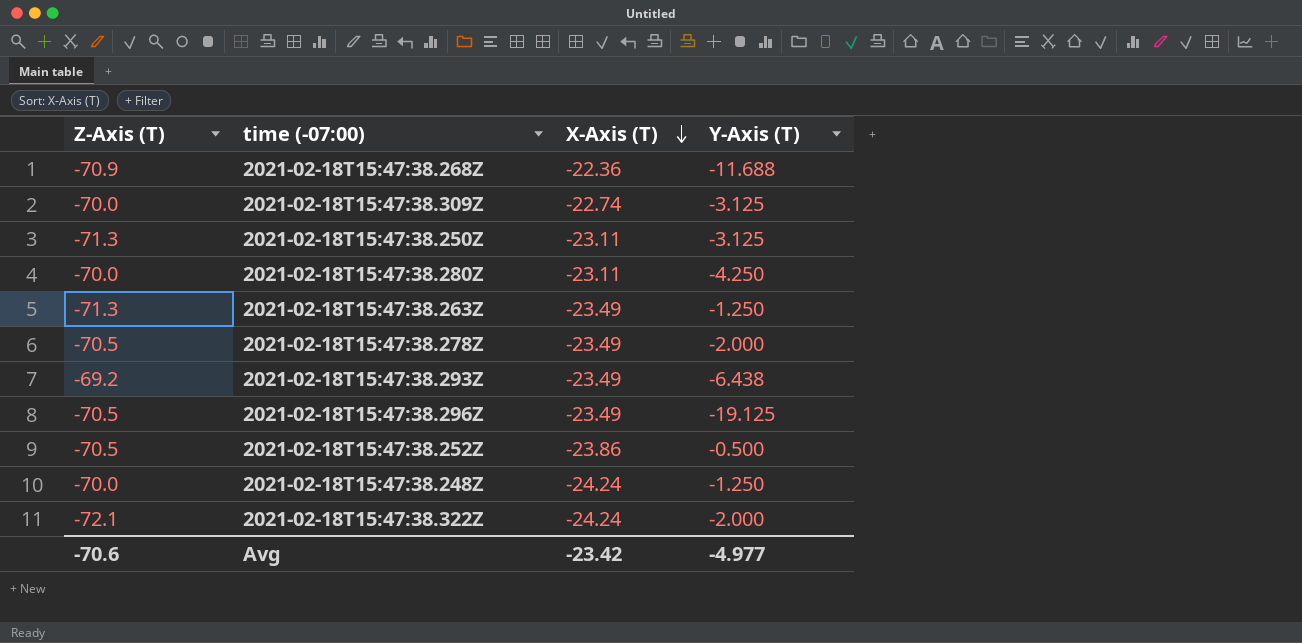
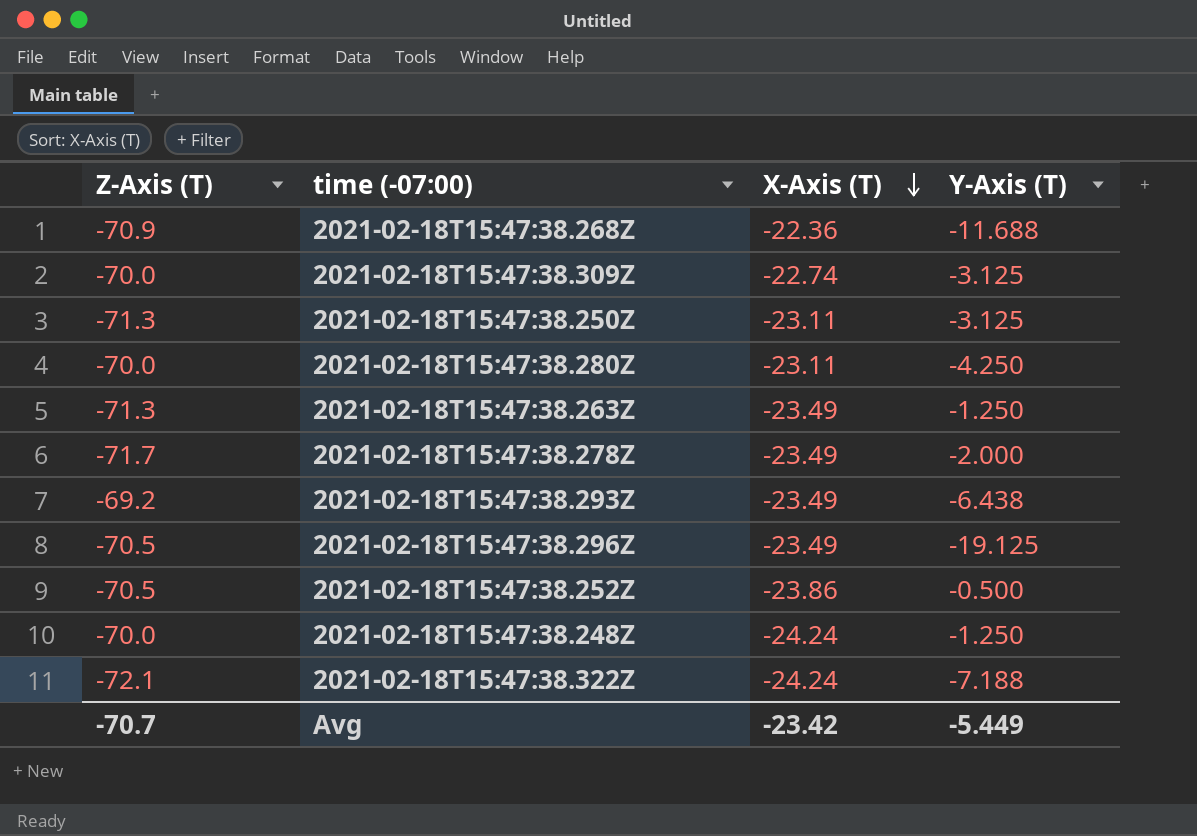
2021-02-18T15:47:38.278Z | Z-Axis (T): -70.5 -> -71.7
2021-02-18T15:47:38.322Z | Y-Axis (T): -2.000 -> -7.188
Avg | Z-Axis (T): -70.6 -> -70.7
Avg | Y-Axis (T): -4.977 -> -5.449

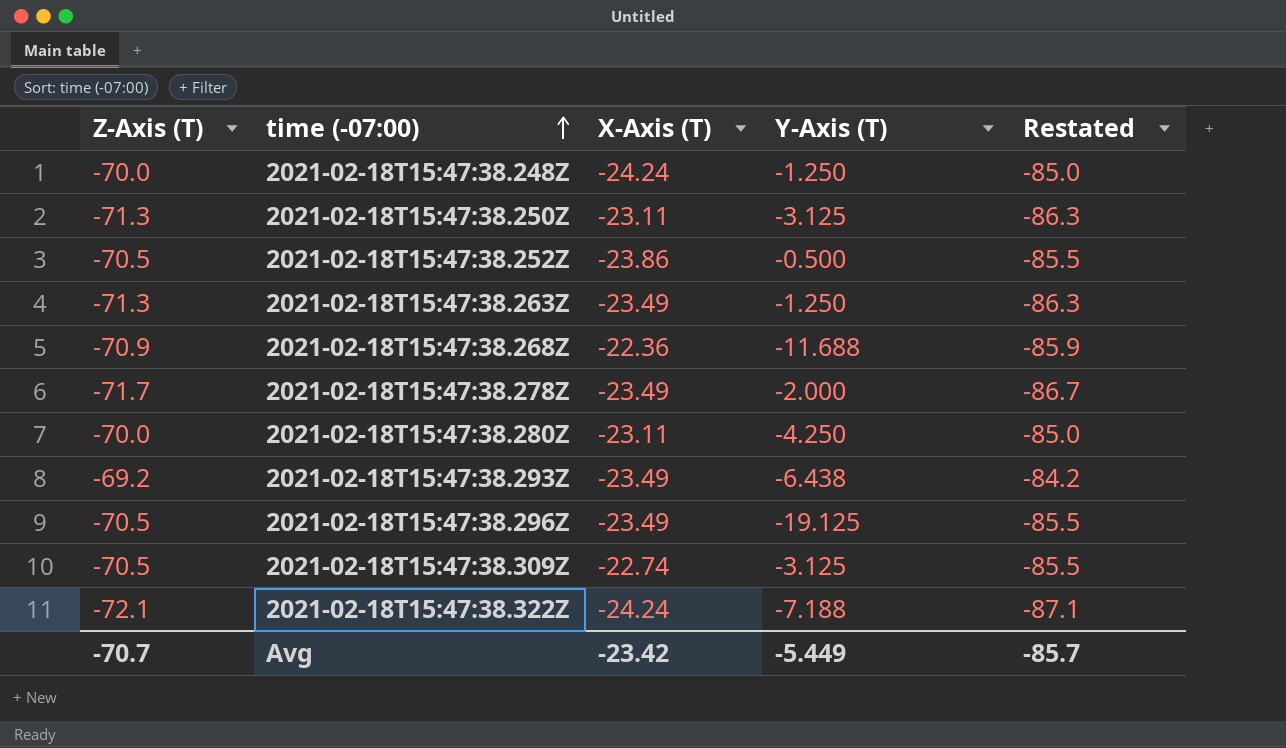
row order: X-Axis (T) descending -> time (-07:00) ascending
column Restated | formula: none -> [Z-Axis (T)] - 15
2021-02-18T15:47:38.309Z | Z-Axis (T): -70.0 -> -70.5

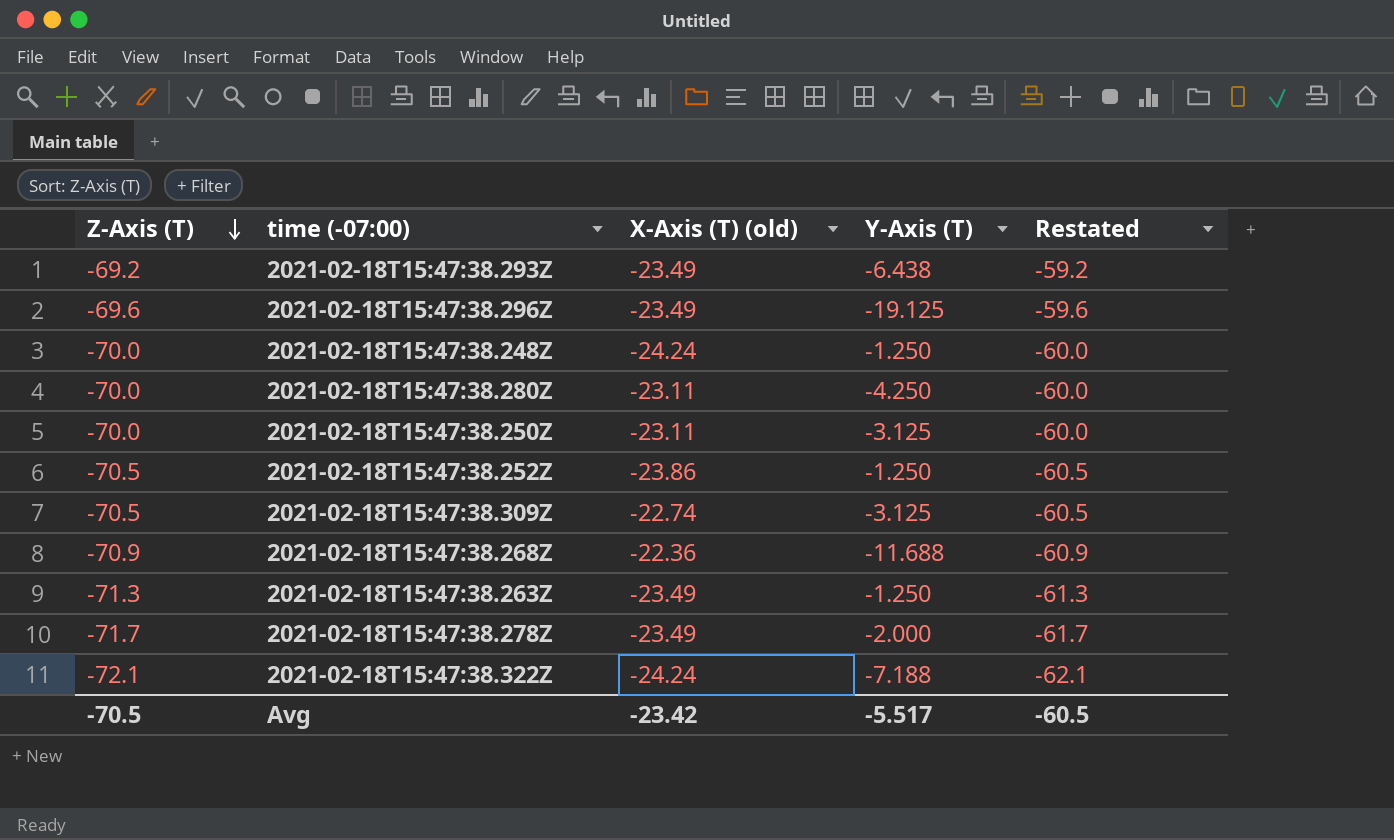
row order: time (-07:00) ascending -> Z-Axis (T) descending
column name: X-Axis (T) -> X-Axis (T) (old)
column Restated | formula: [Z-Axis (T)] - 15 -> [Z-Axis (T)] + 10
2021-02-18T15:47:38.296Z | Z-Axis (T): -70.5 -> -69.6
2021-02-18T15:47:38.250Z | Z-Axis (T): -71.3 -> -70.0
2021-02-18T15:47:38.252Z | Y-Axis (T): -0.500 -> -1.250
Avg | Z-Axis (T): -70.7 -> -70.5
Avg | Y-Axis (T): -5.449 -> -5.517
Avg | Restated: -85.7 -> -60.5

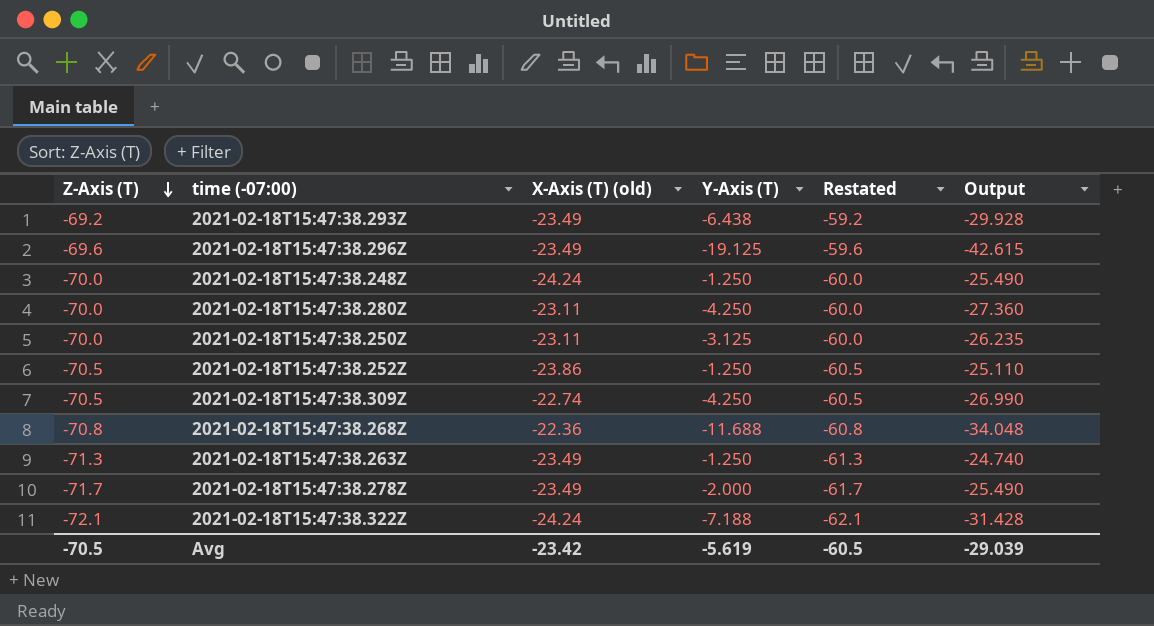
column Output | formula: none -> [X-Axis (T) (old)] + [Y-Axis (T)]
2021-02-18T15:47:38.309Z | Y-Axis (T): -3.125 -> -4.250
2021-02-18T15:47:38.268Z | Z-Axis (T): -70.9 -> -70.8
2021-02-18T15:47:38.268Z | Restated: -60.9 -> -60.8
Avg | Y-Axis (T): -5.517 -> -5.619

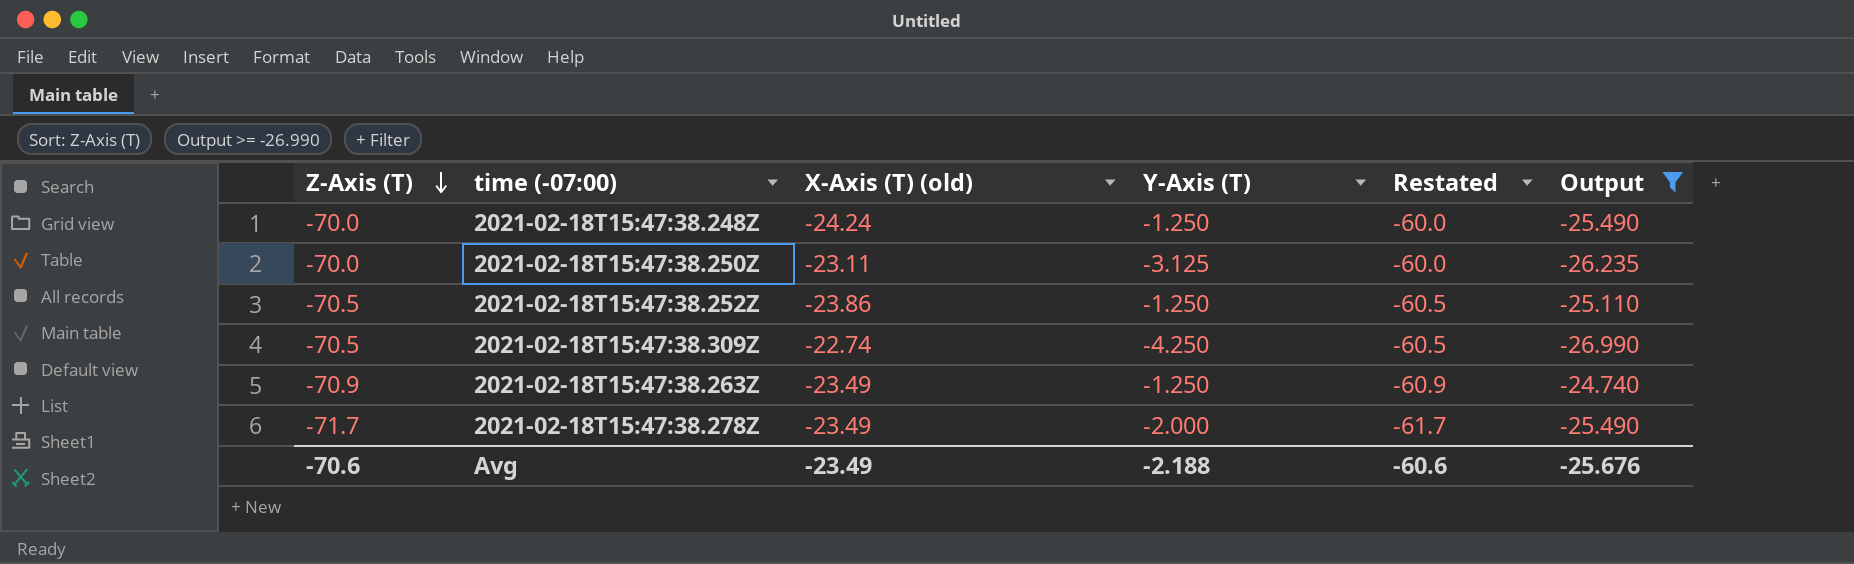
filter: none -> Output >= -26.990
2021-02-18T15:47:38.263Z | Z-Axis (T): -71.3 -> -70.9
2021-02-18T15:47:38.263Z | Restated: -61.3 -> -60.9
Avg | Z-Axis (T): -70.5 -> -70.6
Avg | X-Axis (T) (old): -23.42 -> -23.49
Avg | Y-Axis (T): -5.619 -> -2.188
Avg | Restated: -60.5 -> -60.6
Avg | Output: -29.039 -> -25.676

